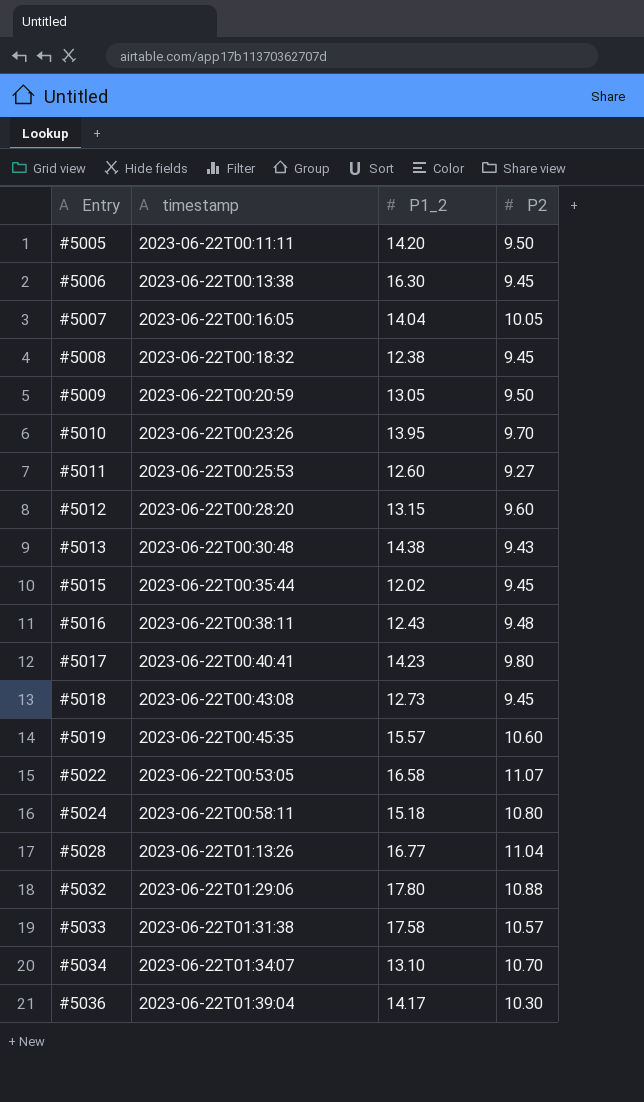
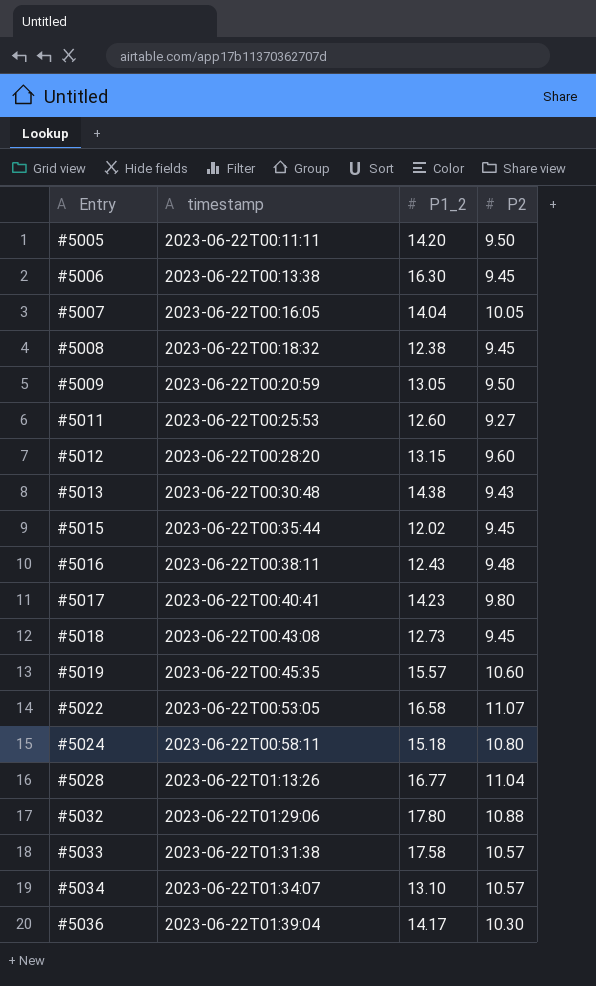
row #5010: 2023-06-22T00:23:26 | 13.95 | 9.70 -> none
#5034 | P2: 10.70 -> 10.57

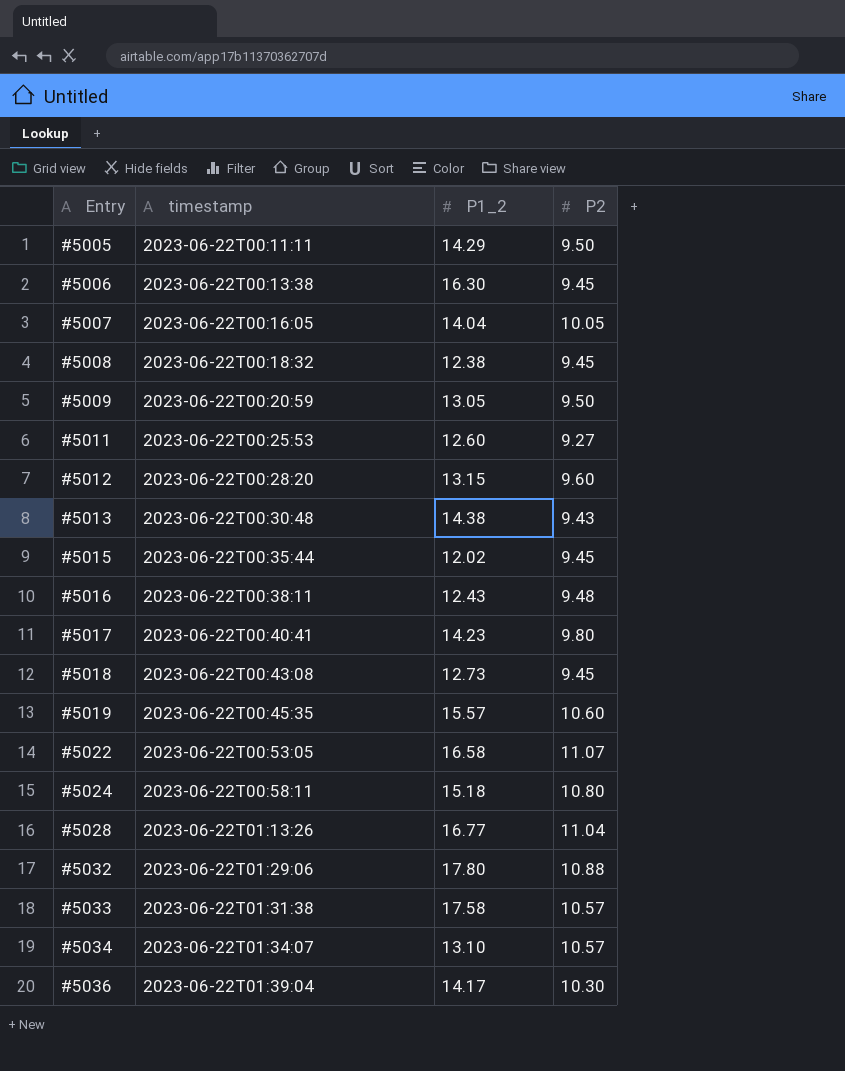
#5005 | P1_2: 14.20 -> 14.29

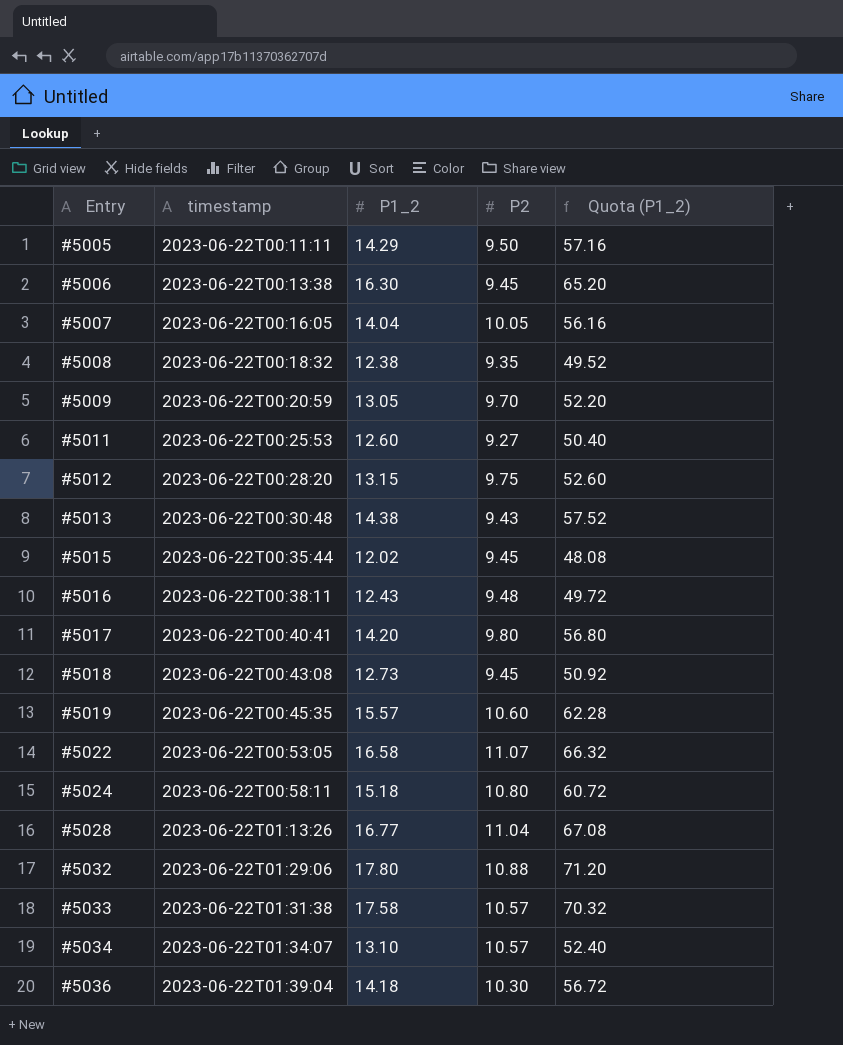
column Quota (P1_2) | formula: none -> [P1_2] * 4
#5008 | P2: 9.45 -> 9.35
#5009 | P2: 9.50 -> 9.70
#5012 | P2: 9.60 -> 9.75
#5017 | P1_2: 14.23 -> 14.20
#5036 | P1_2: 14.17 -> 14.18

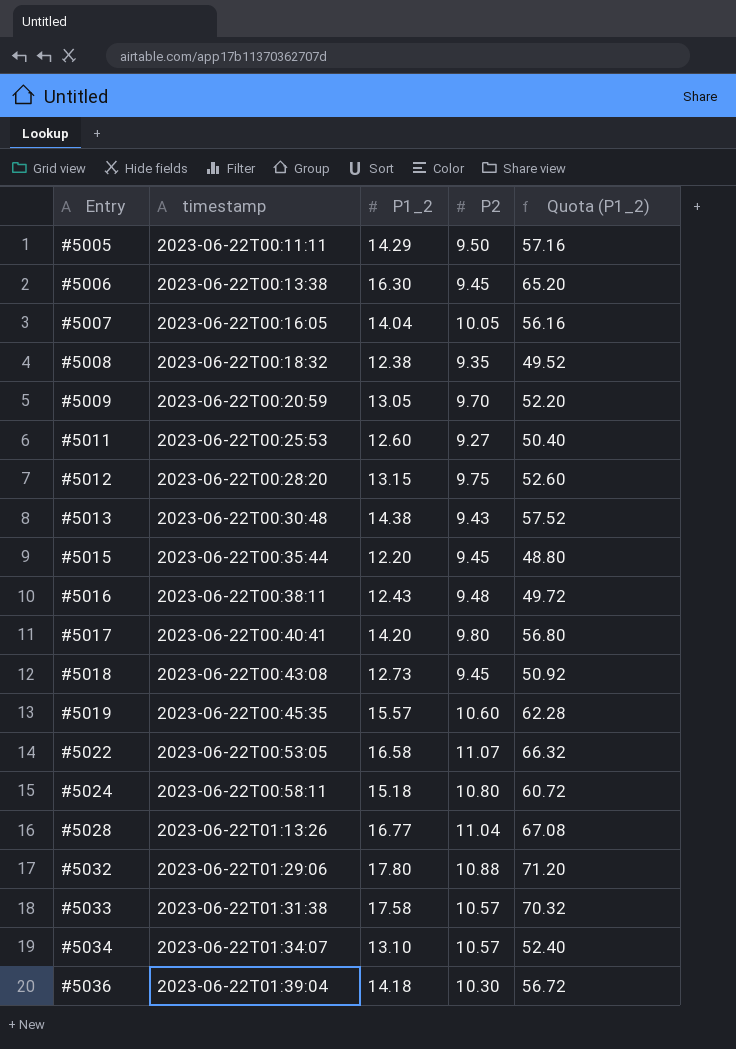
#5015 | P1_2: 12.02 -> 12.20
#5015 | Quota (P1_2): 48.08 -> 48.80

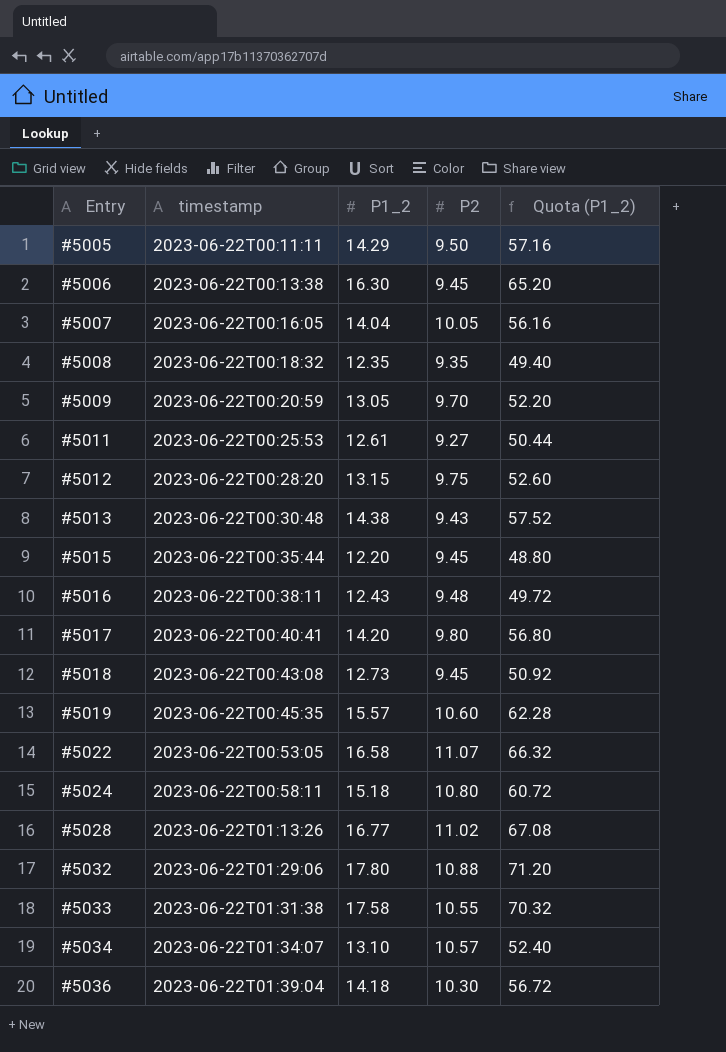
#5008 | P1_2: 12.38 -> 12.35
#5008 | Quota (P1_2): 49.52 -> 49.40
#5011 | P1_2: 12.60 -> 12.61
#5011 | Quota (P1_2): 50.40 -> 50.44
#5028 | P2: 11.04 -> 11.02
#5033 | P2: 10.57 -> 10.55

